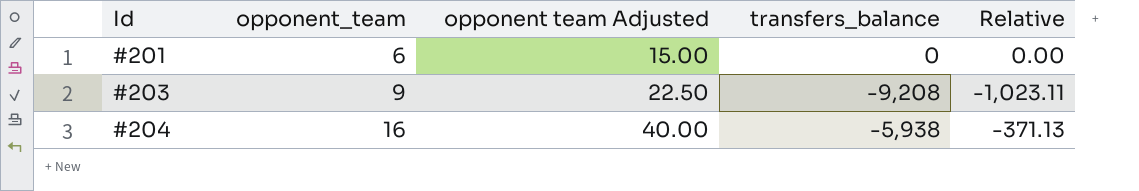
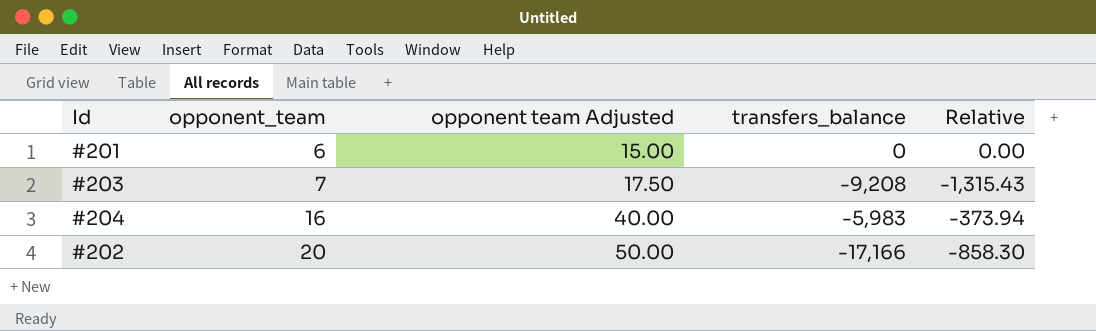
#203 | opponent_team: 9 -> 7
#203 | opponent team Adjusted: 22.50 -> 17.50
#203 | Relative: -1,023.11 -> -1,315.43
#204 | transfers_balance: -5,938 -> -5,983
#204 | Relative: -371.13 -> -373.94
row #202: none -> 20 | 50.00 | -17,166 | -858.30

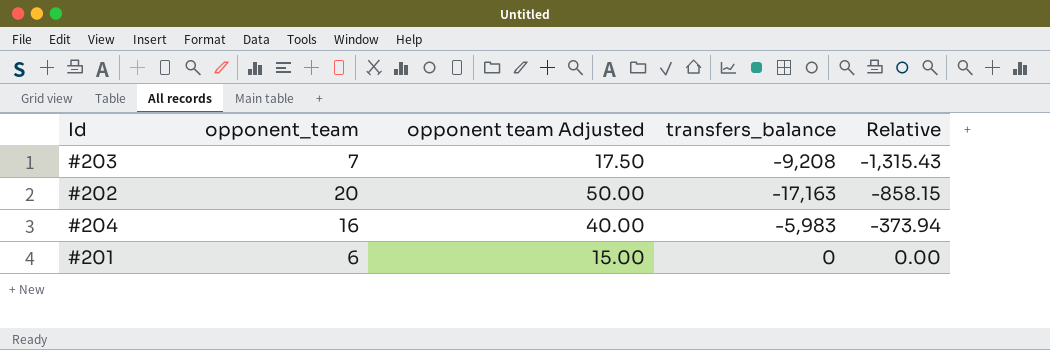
row order: opponent_team ascending -> Relative ascending
#202 | transfers_balance: -17,166 -> -17,163
#202 | Relative: -858.30 -> -858.15

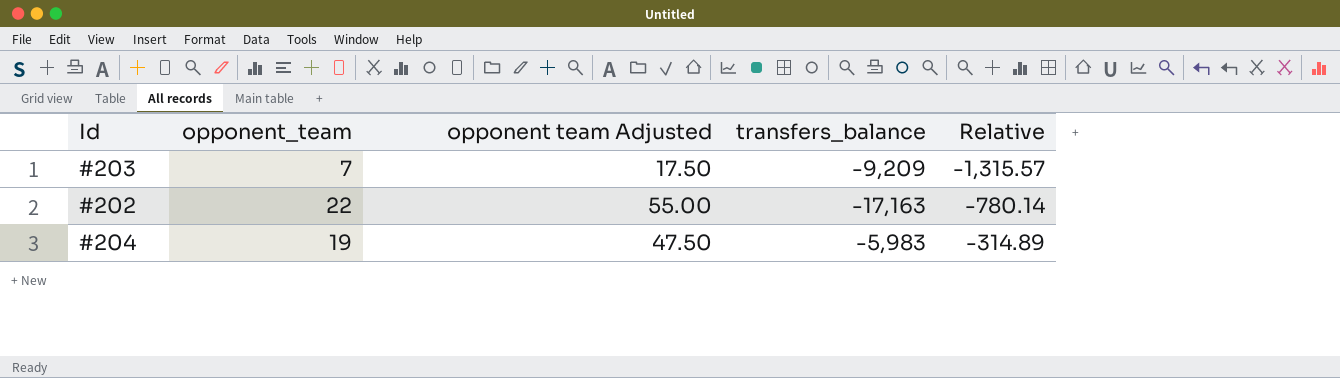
row #201: 6 | 15.00 | 0 | 0.00 -> none
#203 | transfers_balance: -9,208 -> -9,209
#203 | Relative: -1,315.43 -> -1,315.57
#202 | opponent_team: 20 -> 22
#202 | opponent team Adjusted: 50.00 -> 55.00
#202 | Relative: -858.15 -> -780.14
#204 | opponent_team: 16 -> 19
#204 | opponent team Adjusted: 40.00 -> 47.50
#204 | Relative: -373.94 -> -314.89

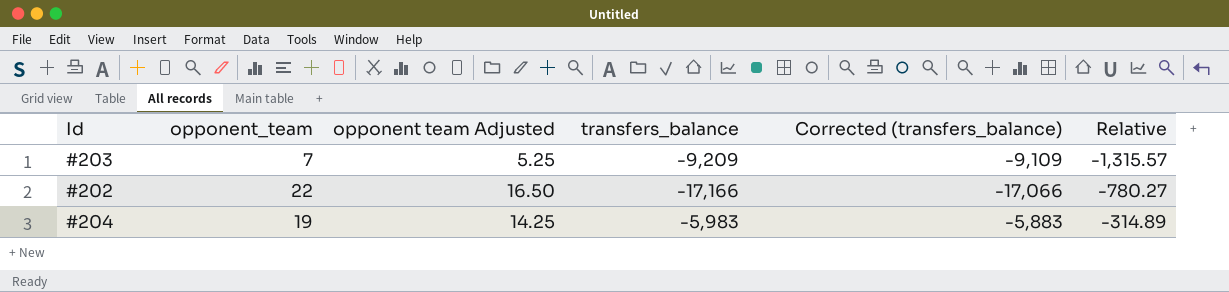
column opponent team Adjusted | formula: [opponent_team] * 2.5 -> [opponent_team] * 0.75
column Corrected (transfers_balance) | formula: none -> [transfers_balance] + 100
#202 | transfers_balance: -17,163 -> -17,166
#202 | Relative: -780.14 -> -780.27

